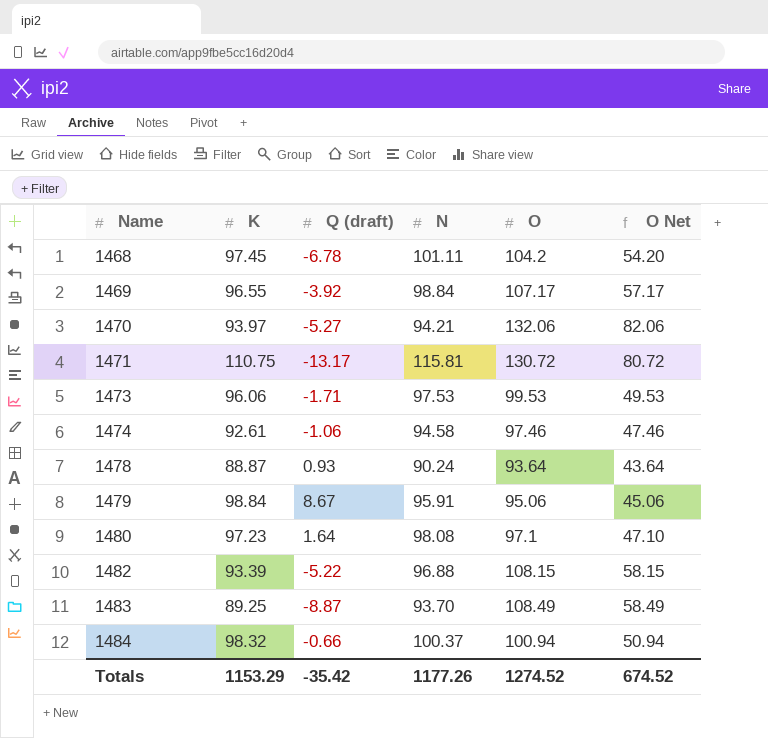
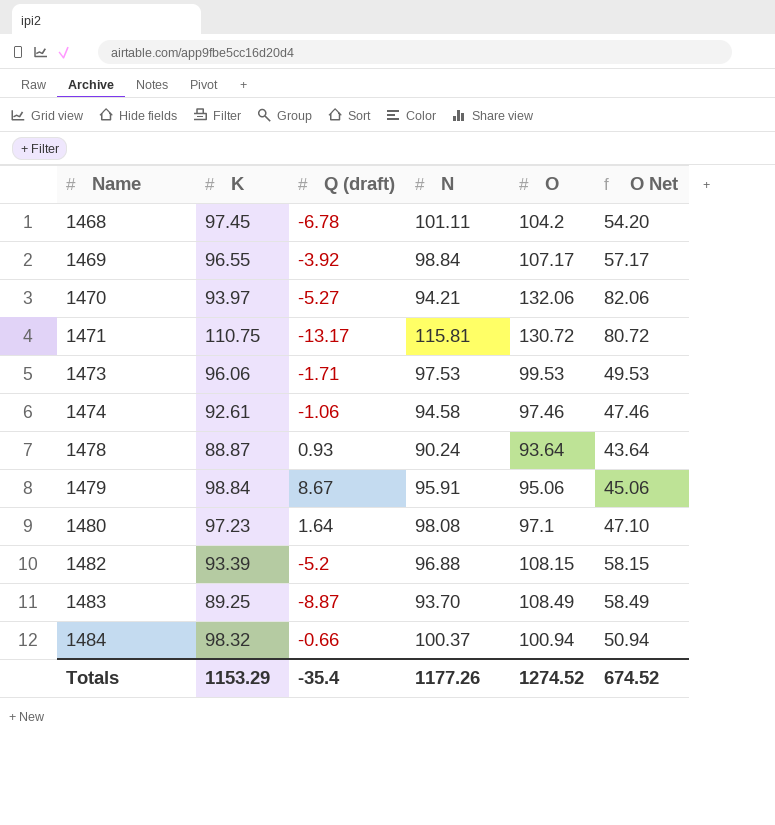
1482 | Q (draft): -5.22 -> -5.2
Totals | Q (draft): -35.42 -> -35.4

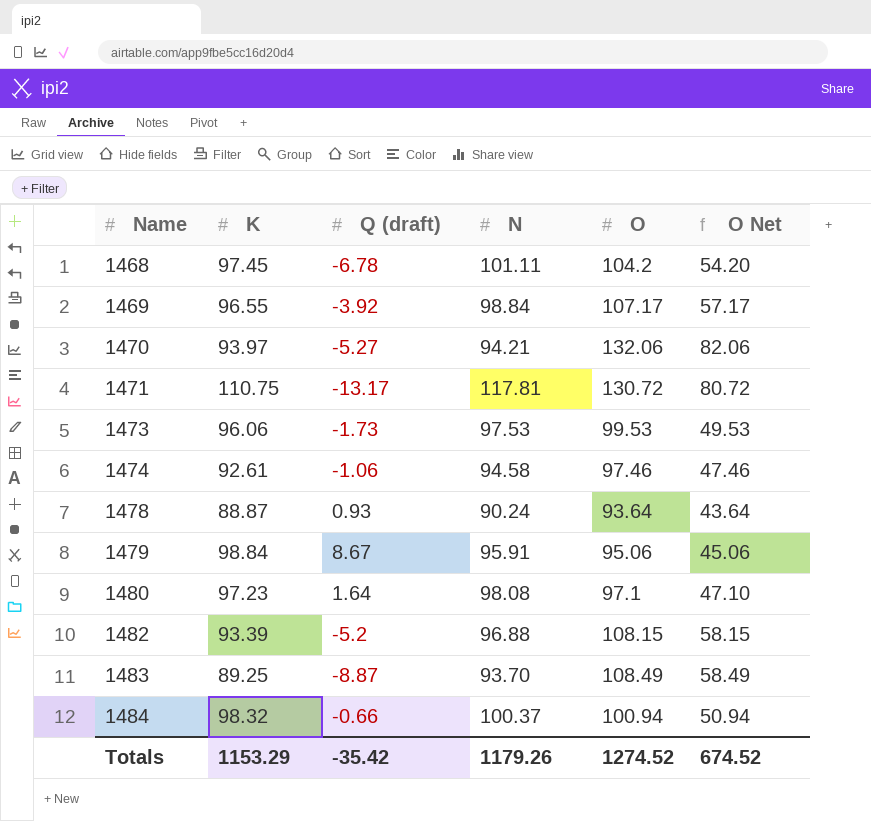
1471 | N: 115.81 -> 117.81
1473 | Q (draft): -1.71 -> -1.73
Totals | Q (draft): -35.4 -> -35.42
Totals | N: 1177.26 -> 1179.26

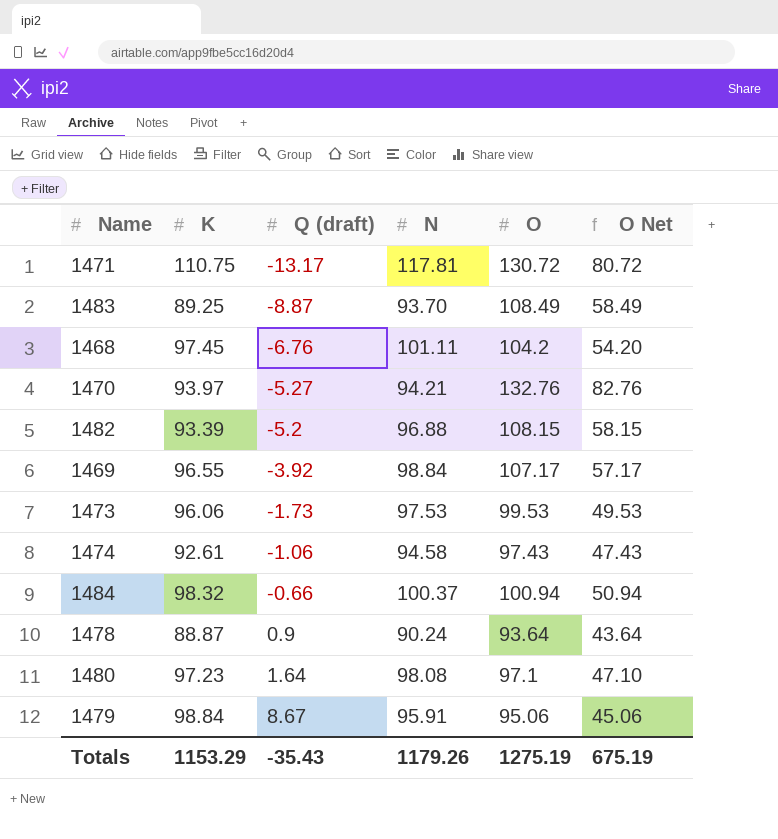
row order: Name ascending -> Q (draft) ascending
1468 | Q (draft): -6.78 -> -6.76
1470 | O: 132.06 -> 132.76
1470 | O Net: 82.06 -> 82.76
1474 | O: 97.46 -> 97.43
1474 | O Net: 47.46 -> 47.43
1478 | Q (draft): 0.93 -> 0.9
Totals | Q (draft): -35.42 -> -35.43
Totals | O: 1274.52 -> 1275.19
Totals | O Net: 674.52 -> 675.19

